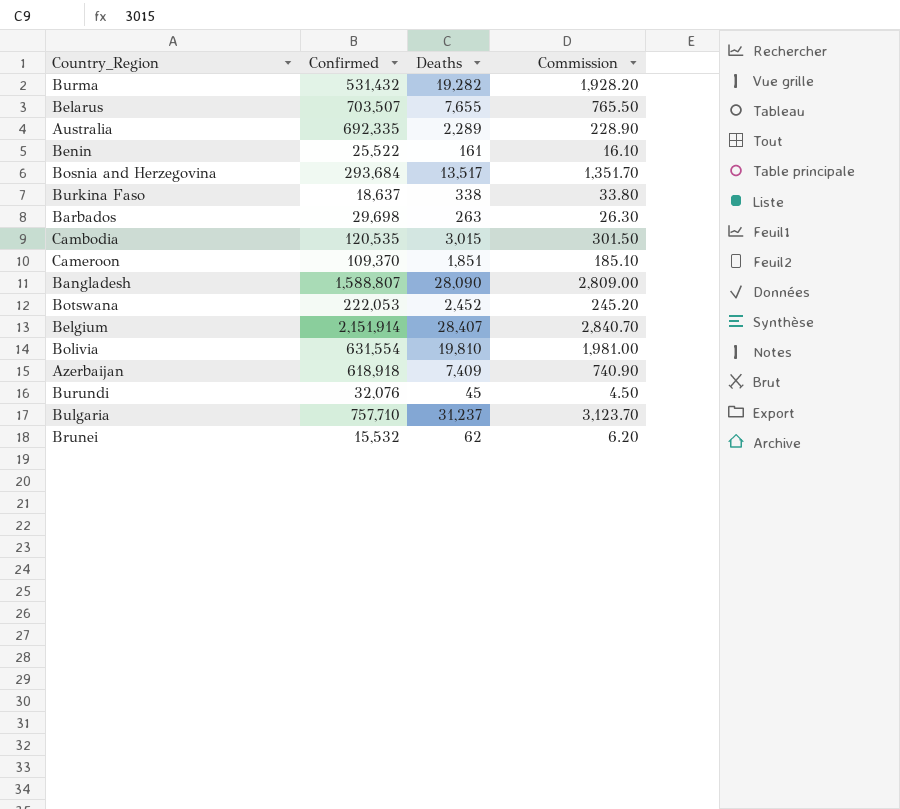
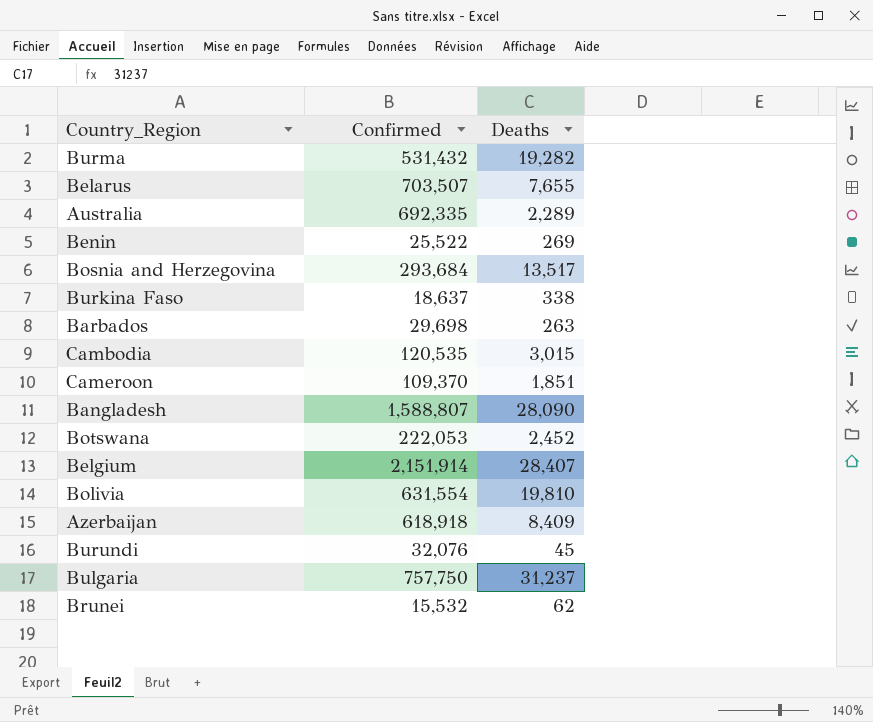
column Commission | formula: [Deaths] * 0.1 -> none
Benin | Deaths: 161 -> 269
Azerbaijan | Deaths: 7,409 -> 8,409
Bulgaria | Confirmed: 757,710 -> 757,750

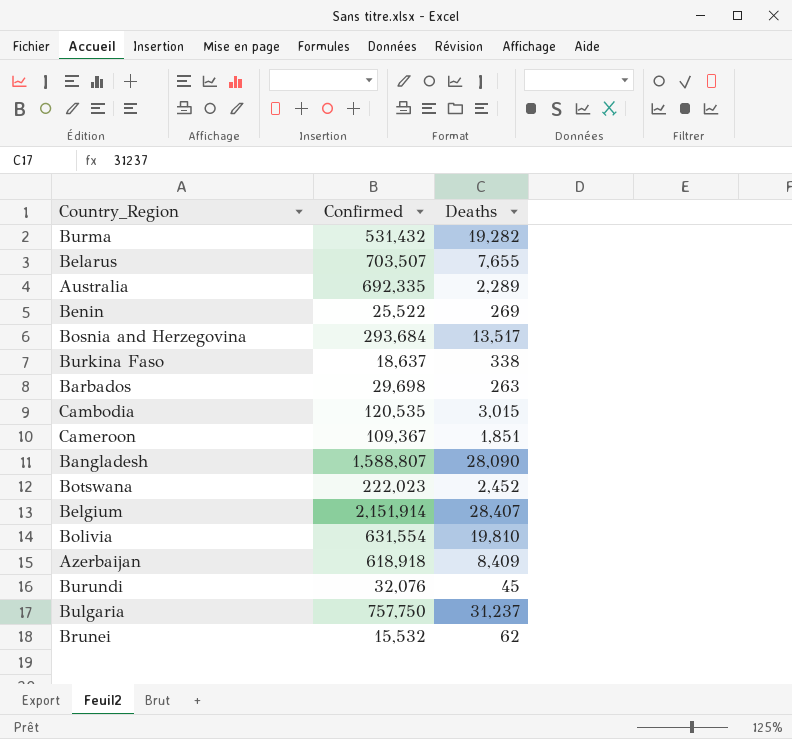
Cameroon | Confirmed: 109,370 -> 109,367
Botswana | Confirmed: 222,053 -> 222,023

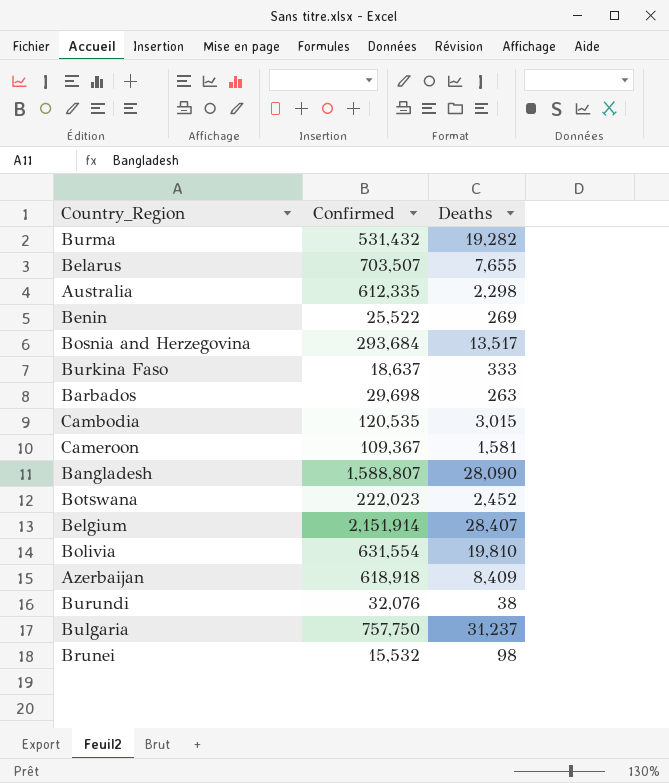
Australia | Confirmed: 692,335 -> 612,335
Australia | Deaths: 2,289 -> 2,298
Burkina Faso | Deaths: 338 -> 333
Cameroon | Deaths: 1,851 -> 1,581
Burundi | Deaths: 45 -> 38
Brunei | Deaths: 62 -> 98

